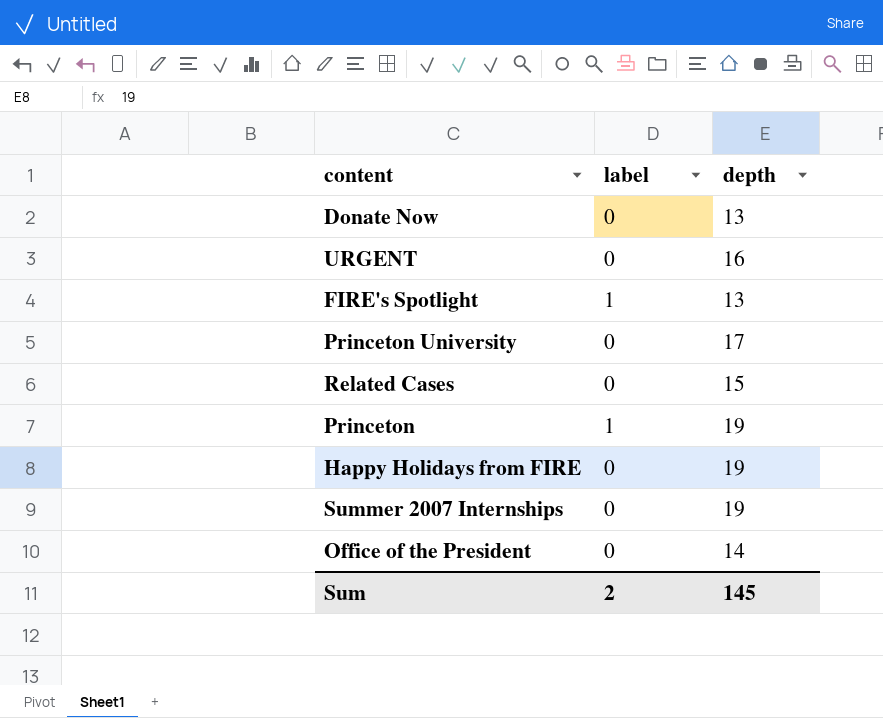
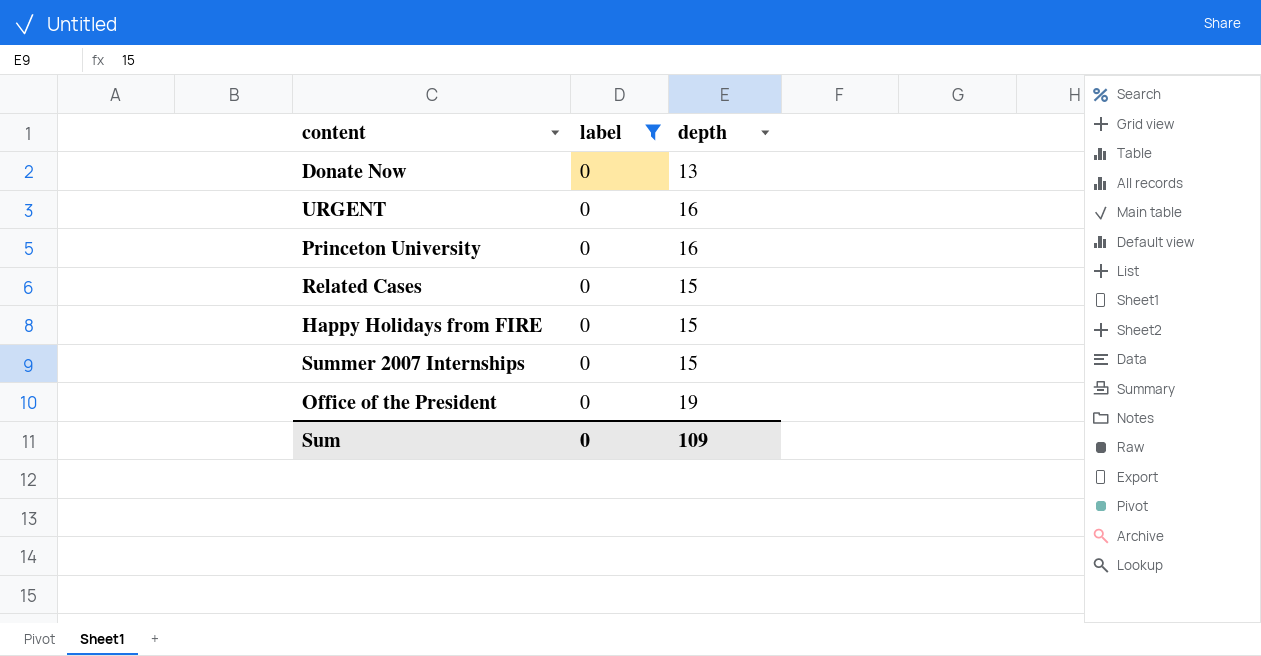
filter: none -> label = 0
Princeton University | depth: 17 -> 16
Happy Holidays from FIRE | depth: 19 -> 15
Summer 2007 Internships | depth: 19 -> 15
Office of the President | depth: 14 -> 19
Sum | label: 2 -> 0
Sum | depth: 145 -> 109

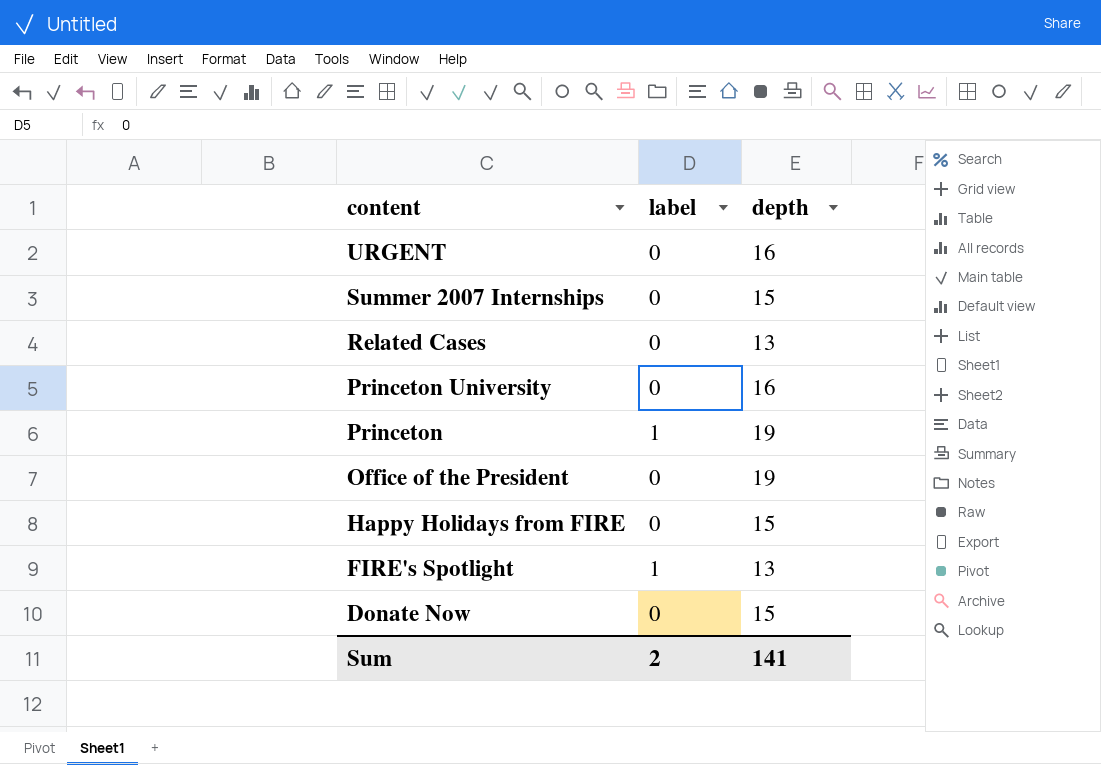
filter: label = 0 -> none
row order: none -> content descending
Related Cases | depth: 15 -> 13
Donate Now | depth: 13 -> 15
Sum | label: 0 -> 2
Sum | depth: 109 -> 141

